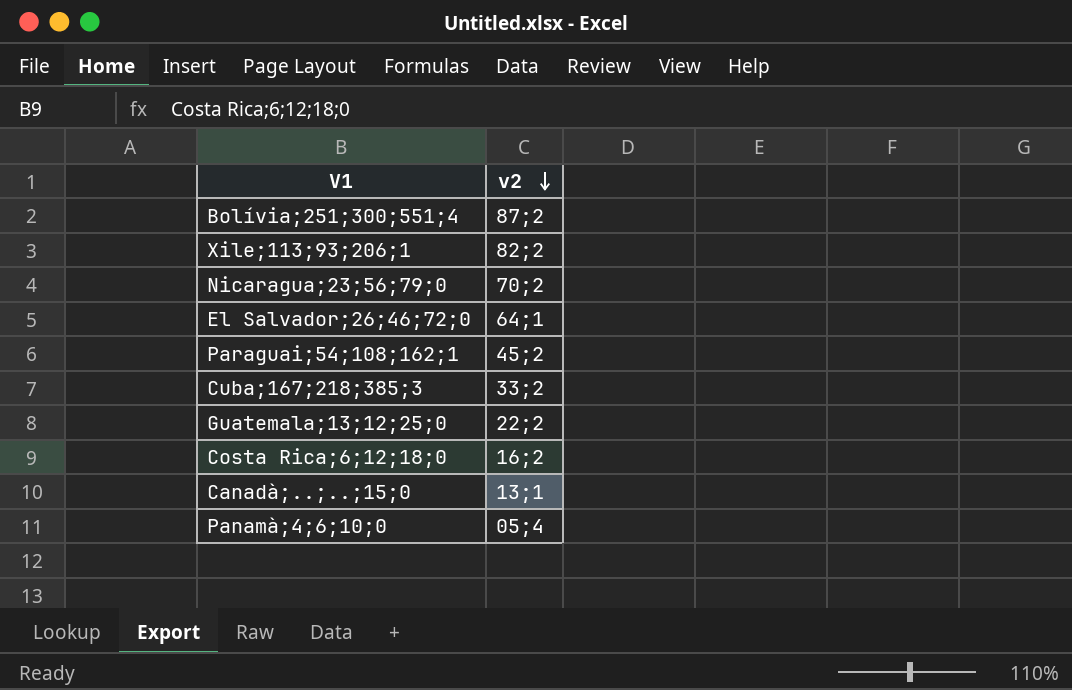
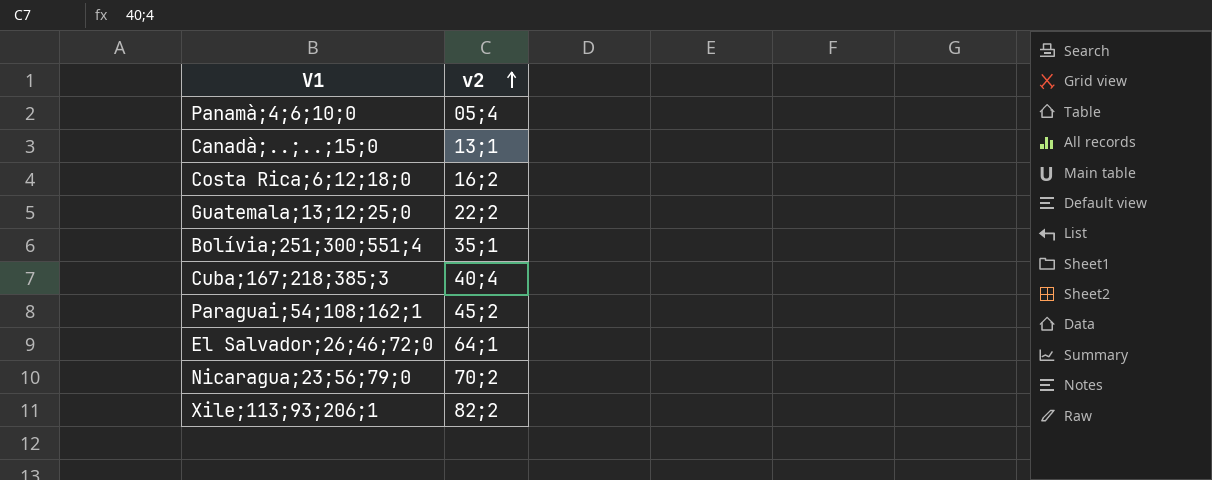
row order: v2 descending -> v2 ascending
Bolívia;251;300;551;4 | v2: 87;2 -> 35;1
Cuba;167;218;385;3 | v2: 33;2 -> 40;4

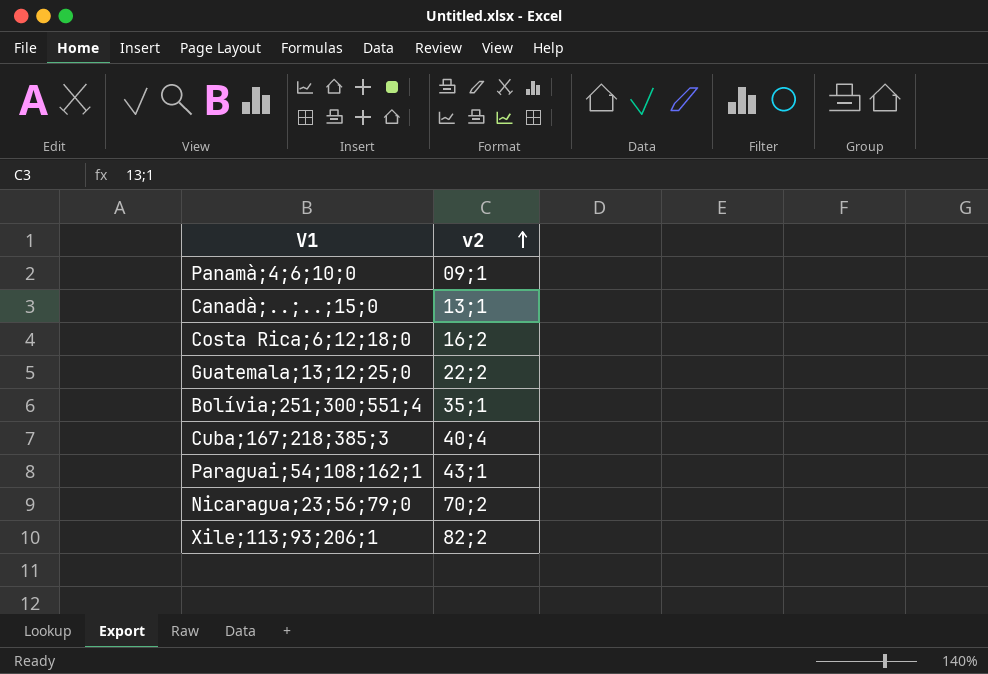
row El Salvador;26;46;72;0: 64;1 -> none
Panamà;4;6;10;0 | v2: 05;4 -> 09;1
Paraguai;54;108;162;1 | v2: 45;2 -> 43;1

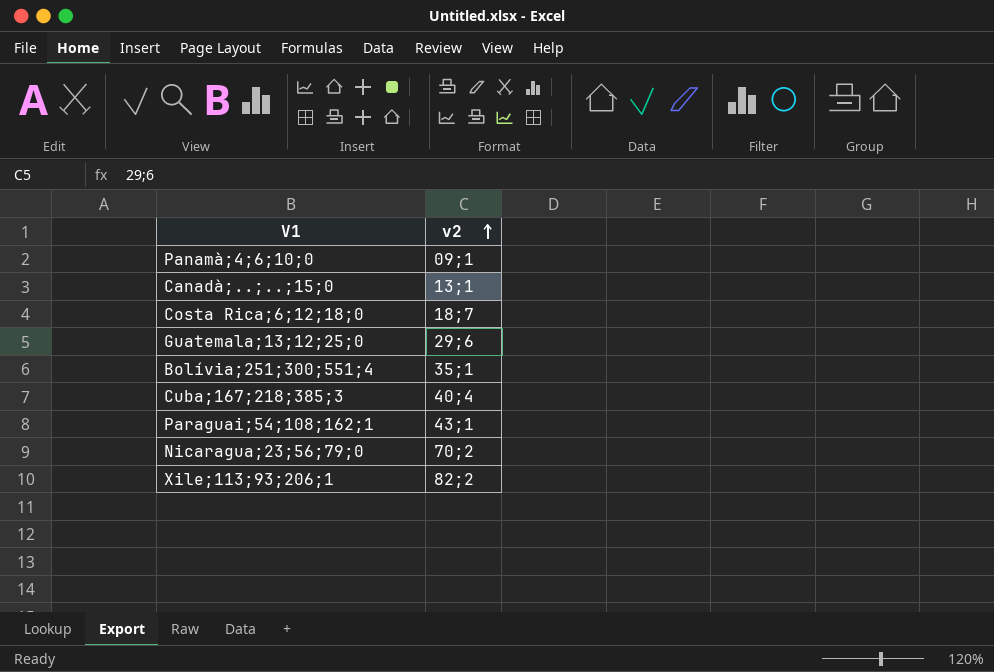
Costa Rica;6;12;18;0 | v2: 16;2 -> 18;7
Guatemala;13;12;25;0 | v2: 22;2 -> 29;6

